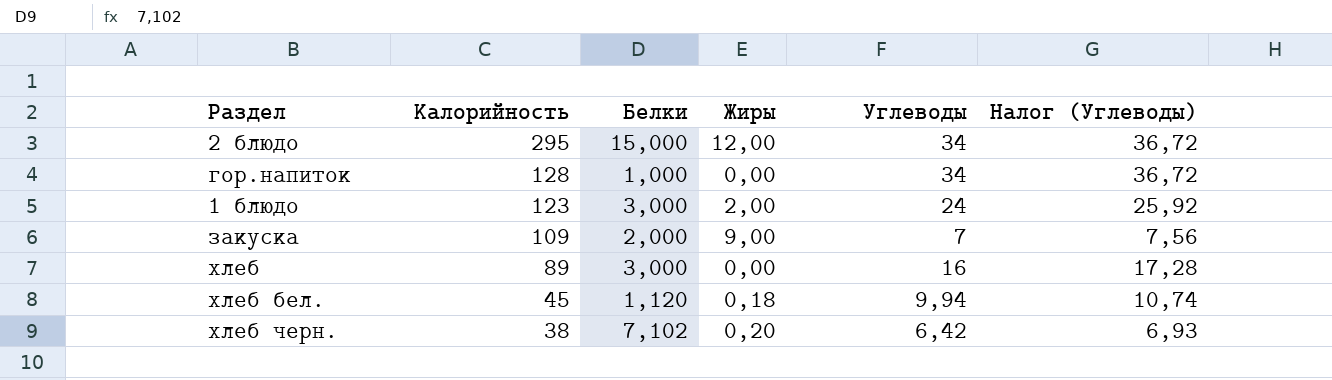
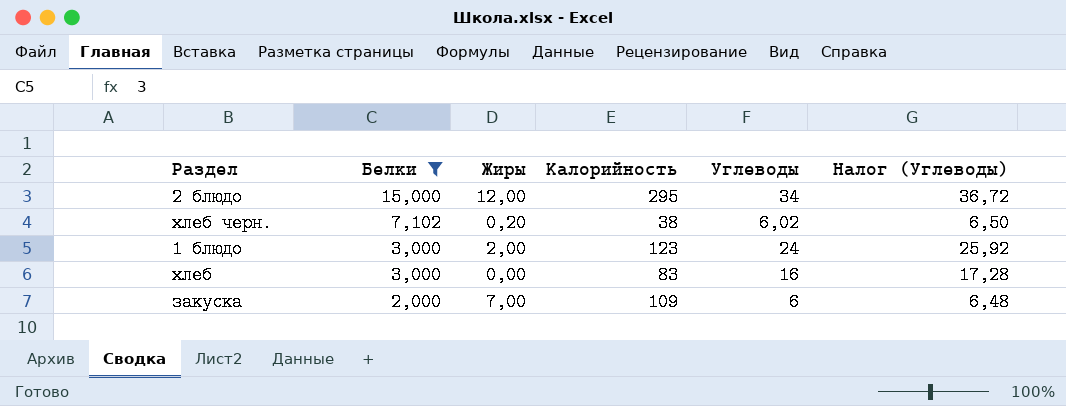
filter: none -> Белки >= 2,000
row order: Калорийность descending -> Белки descending
column Калорийность | position: 2 -> 4
хлеб черн. | Углеводы: 6,42 -> 6,02
хлеб черн. | Налог (Углеводы): 6,93 -> 6,50
хлеб | Калорийность: 89 -> 83
закуска | Жиры: 9,00 -> 7,00
закуска | Углеводы: 7 -> 6
закуска | Налог (Углеводы): 7,56 -> 6,48

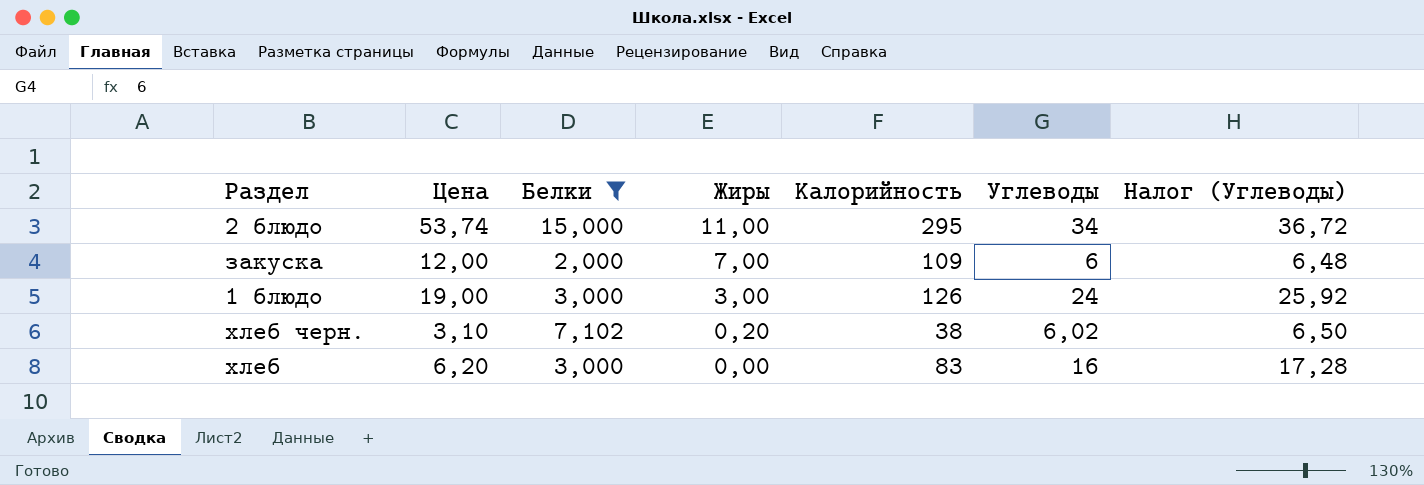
row order: Белки descending -> Жиры descending
column Цена | position: none -> 2
2 блюдо | Жиры: 12,00 -> 11,00
1 блюдо | Жиры: 2,00 -> 3,00
1 блюдо | Калорийность: 123 -> 126

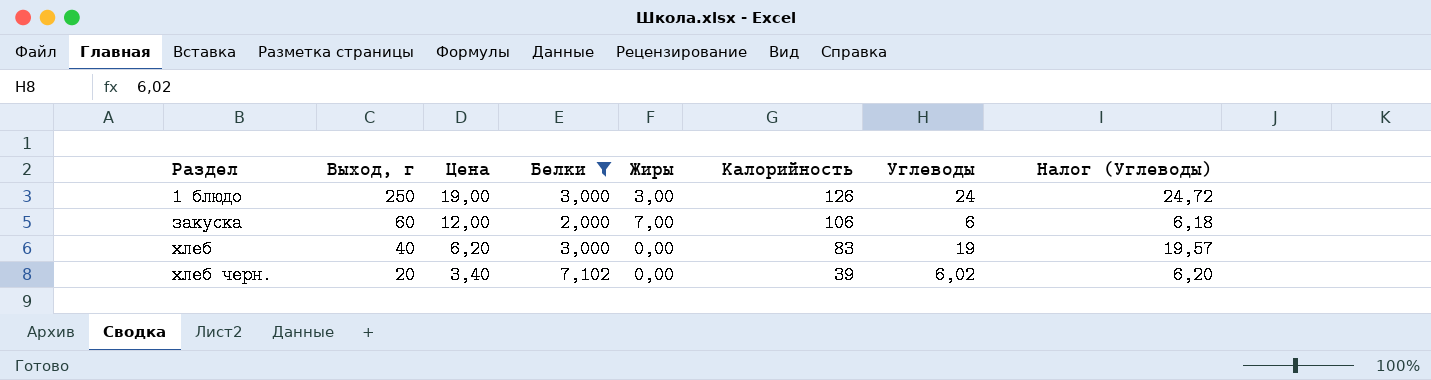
row order: Жиры descending -> Раздел ascending
column Выход, г | position: none -> 2
column Налог (Углеводы) | formula: [Углеводы] * 1,08 -> [Углеводы] * 1,03
row 2 блюдо: 53,74 | 15,000 | 11,00 | 295 | 34 | 36,72 -> none
закуска | Калорийность: 109 -> 106
хлеб | Углеводы: 16 -> 19
хлеб черн. | Цена: 3,10 -> 3,40
хлеб черн. | Жиры: 0,20 -> 0,00
хлеб черн. | Калорийность: 38 -> 39

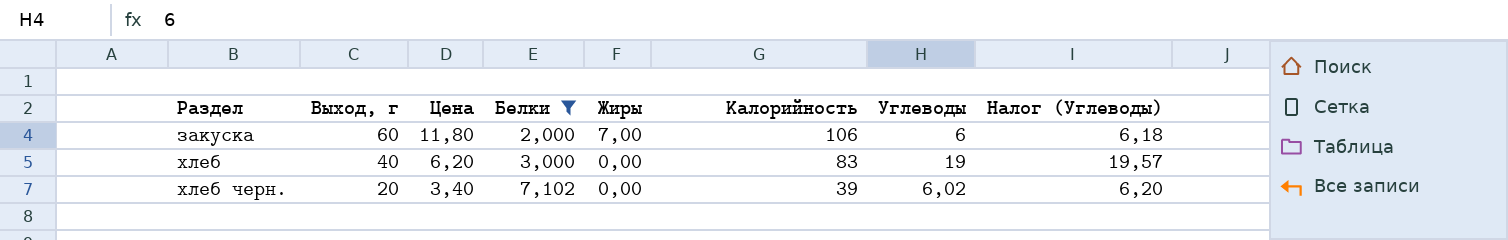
row 1 блюдо: 250 | 19,00 | 3,000 | 3,00 | 126 | 24 | 24,72 -> none
закуска | Цена: 12,00 -> 11,80

